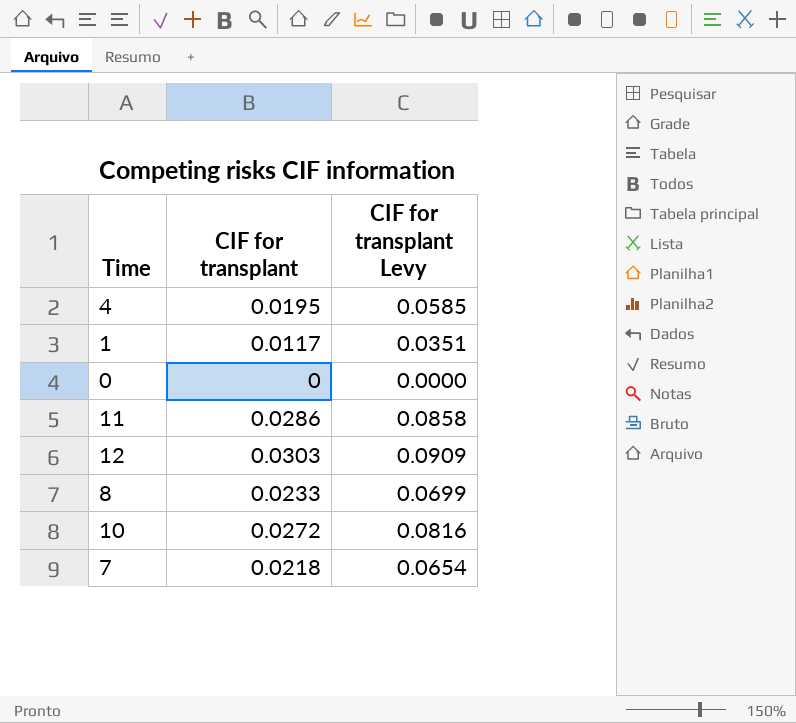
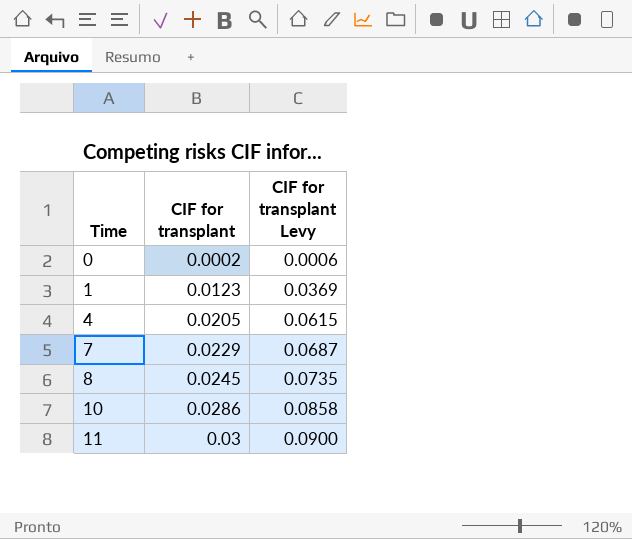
row order: none -> Time ascending
row 12: 0.0303 | 0.0909 -> none
0 | CIF for transplant: 0 -> 0.0002
0 | CIF for transplant Levy: 0.0000 -> 0.0006
1 | CIF for transplant: 0.0117 -> 0.0123
1 | CIF for transplant Levy: 0.0351 -> 0.0369
4 | CIF for transplant: 0.0195 -> 0.0205
4 | CIF for transplant Levy: 0.0585 -> 0.0615
7 | CIF for transplant: 0.0218 -> 0.0229
7 | CIF for transplant Levy: 0.0654 -> 0.0687
8 | CIF for transplant: 0.0233 -> 0.0245
8 | CIF for transplant Levy: 0.0699 -> 0.0735
10 | CIF for transplant: 0.0272 -> 0.0286
10 | CIF for transplant Levy: 0.0816 -> 0.0858
11 | CIF for transplant: 0.0286 -> 0.03
11 | CIF for transplant Levy: 0.0858 -> 0.0900

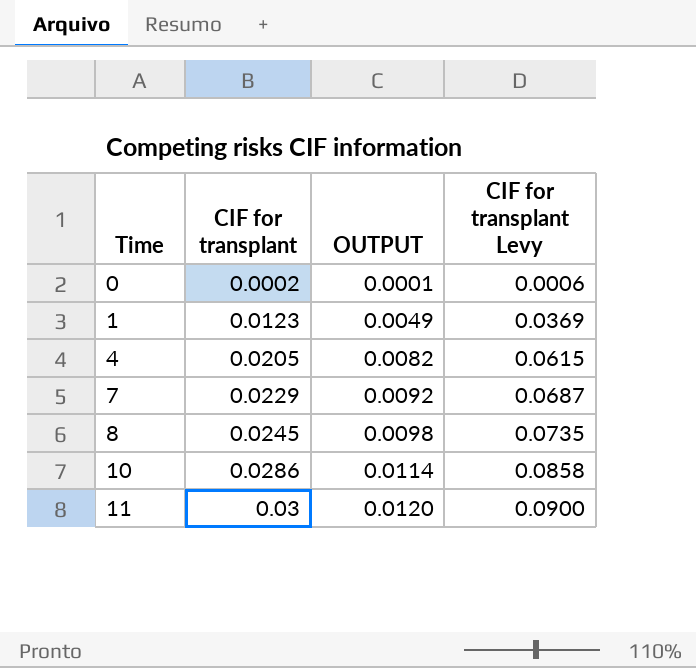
column OUTPUT | formula: none -> [CIF for transplant] * 0.4

